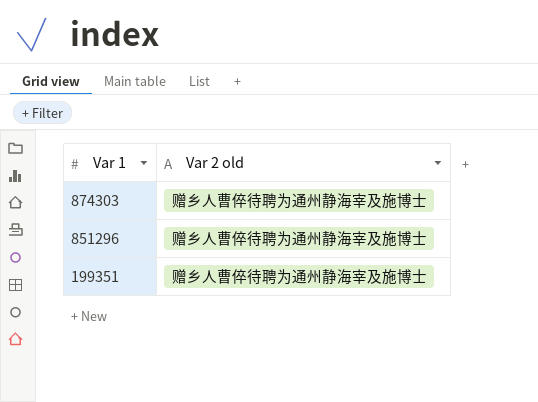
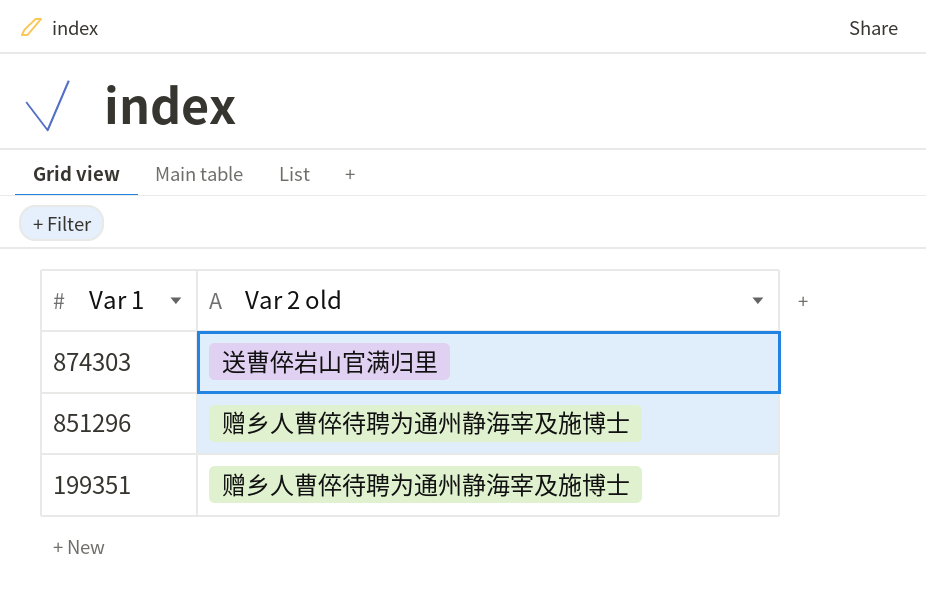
874303 | Var 2 old: 赠乡人曹倅待聘为通州静海宰及施博士 -> 送曹倅岩山官满归里

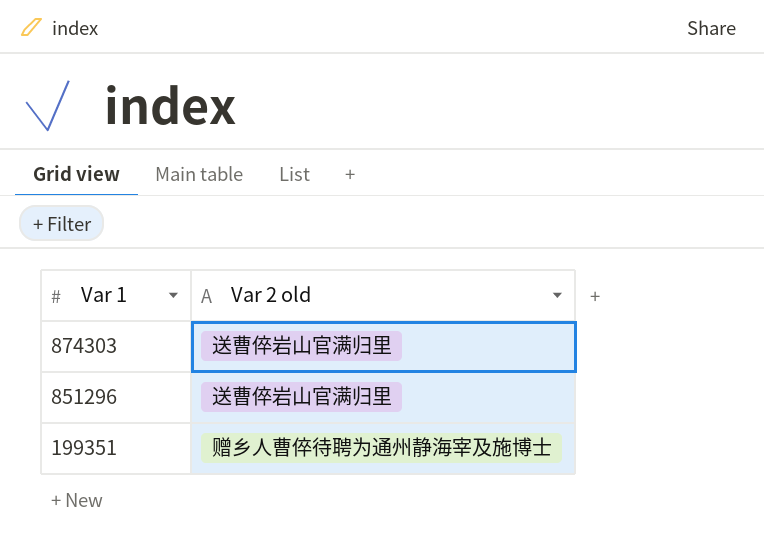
851296 | Var 2 old: 赠乡人曹倅待聘为通州静海宰及施博士 -> 送曹倅岩山官满归里

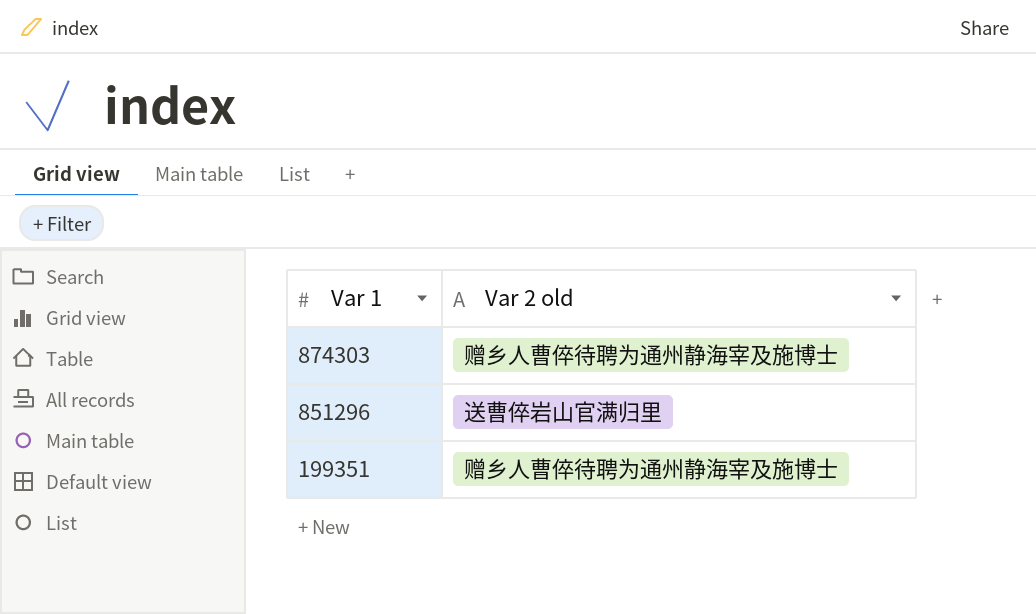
874303 | Var 2 old: 送曹倅岩山官满归里 -> 赠乡人曹倅待聘为通州静海宰及施博士

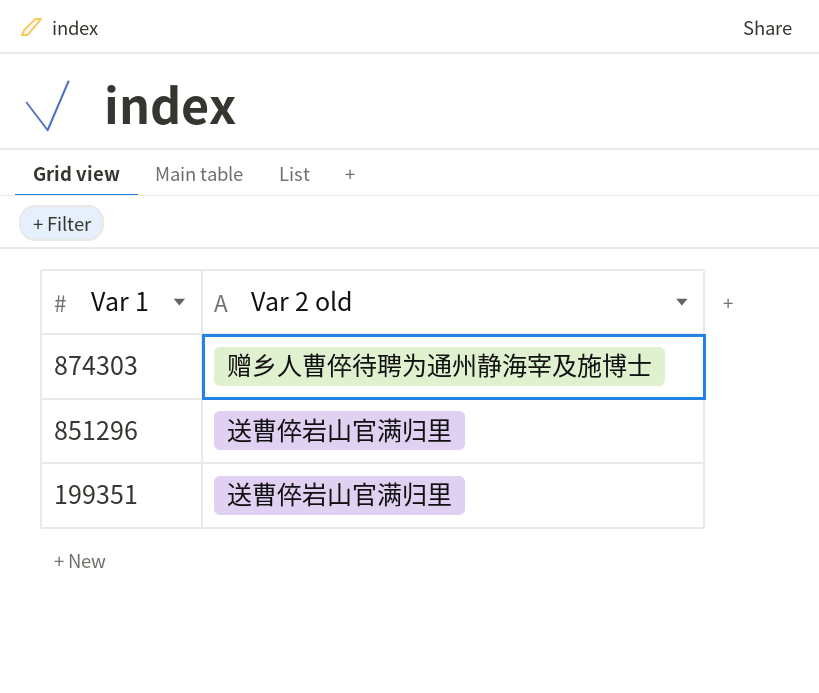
199351 | Var 2 old: 赠乡人曹倅待聘为通州静海宰及施博士 -> 送曹倅岩山官满归里

